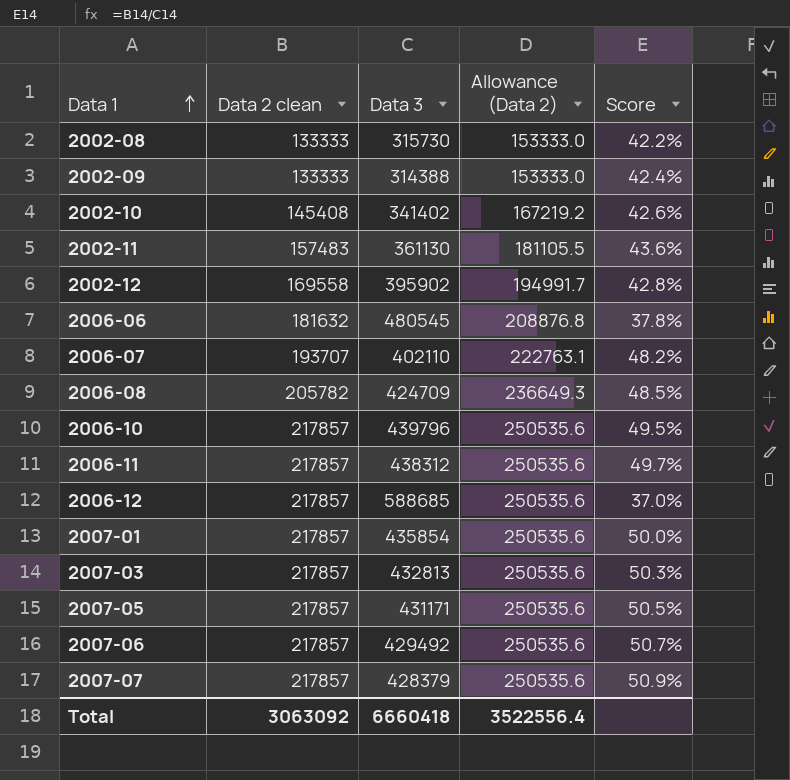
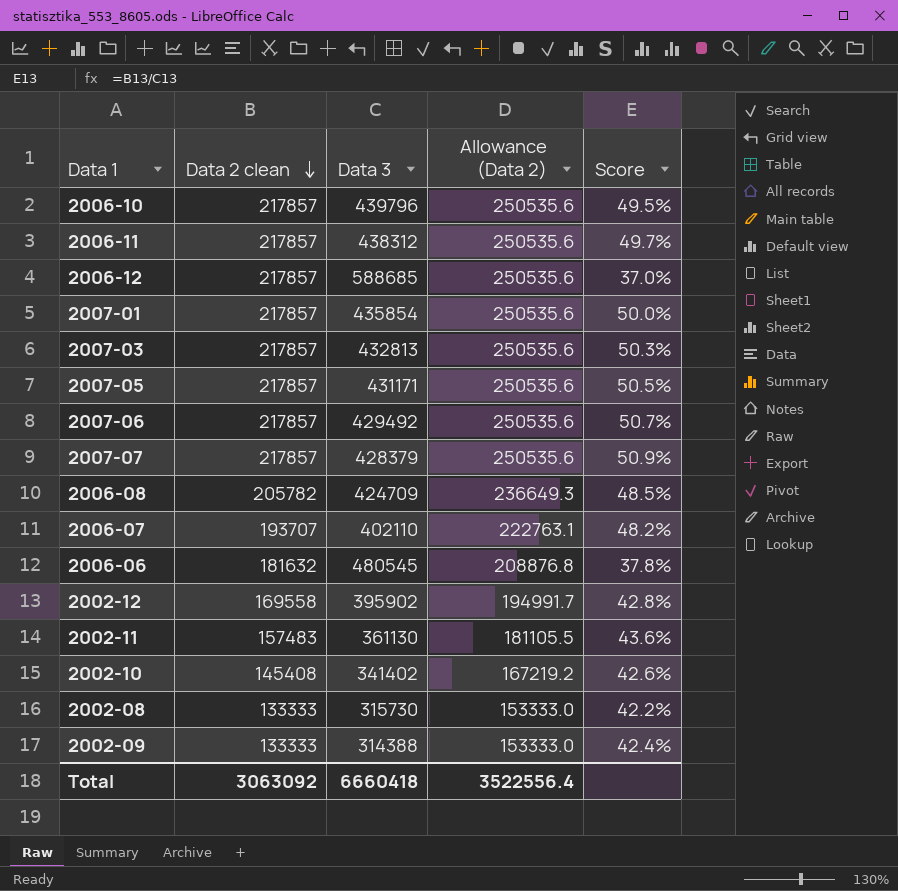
row order: Data 1 ascending -> Data 2 clean descending

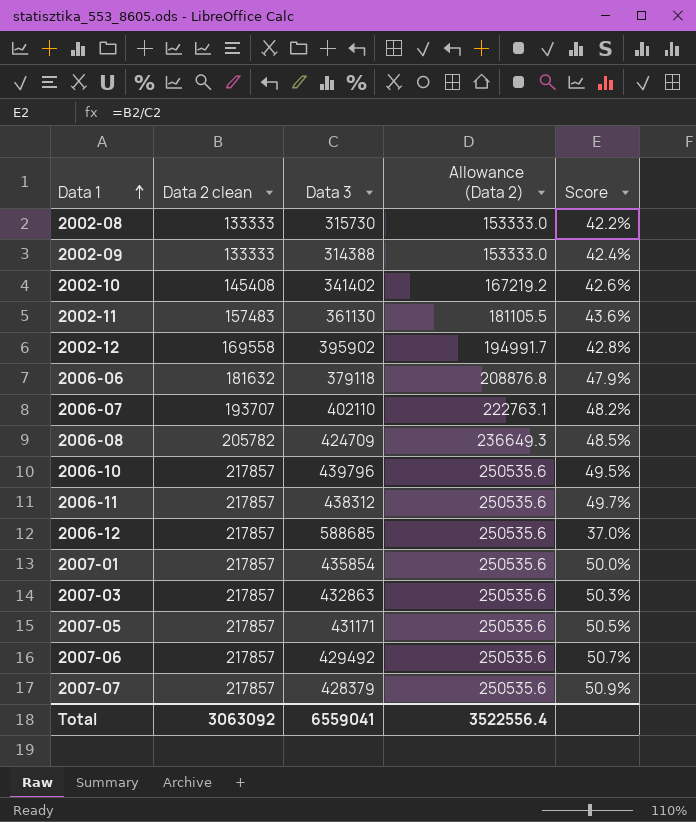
row order: Data 2 clean descending -> Data 1 ascending
2006-06 | Data 3: 480545 -> 379118
2006-06 | Score: 37.8% -> 47.9%
2007-03 | Data 3: 432813 -> 432863
Total | Data 3: 6660418 -> 6559041

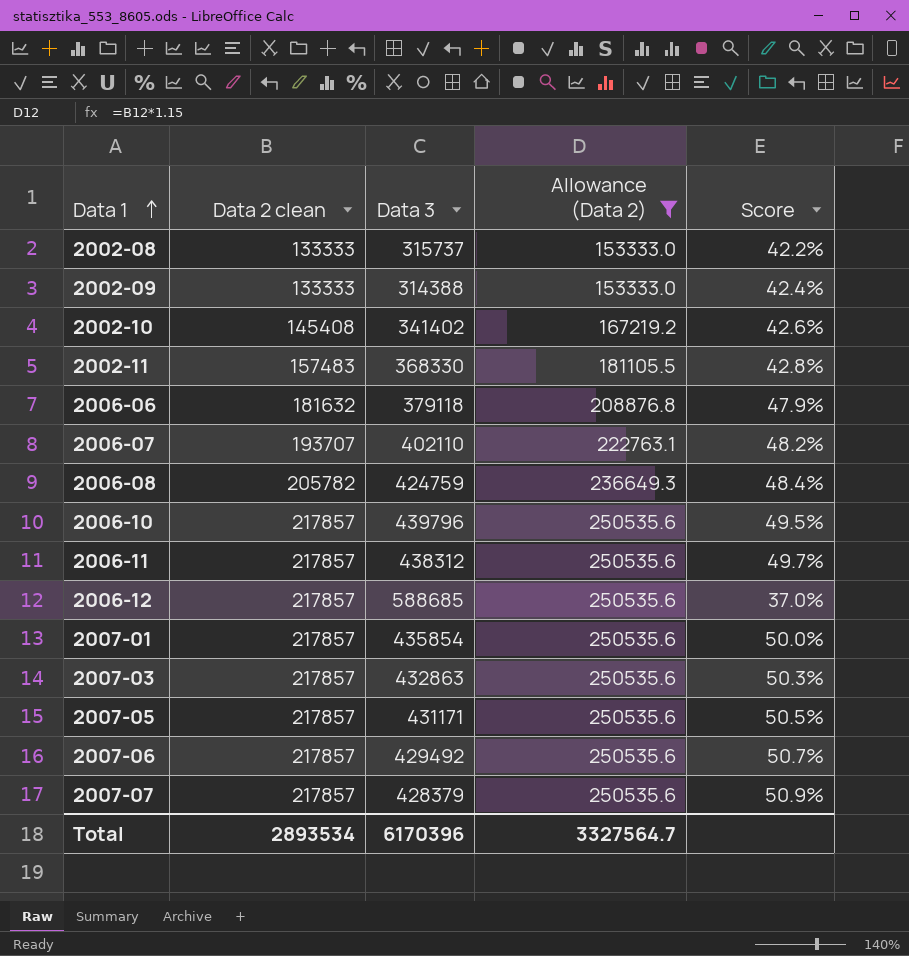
filter: none -> Allowance (Data 2) != 194991.7
2002-08 | Data 3: 315730 -> 315737
2002-11 | Data 3: 361130 -> 368330
2002-11 | Score: 43.6% -> 42.8%
2006-08 | Data 3: 424709 -> 424759
2006-08 | Score: 48.5% -> 48.4%
Total | Data 2 clean: 3063092 -> 2893534
Total | Data 3: 6559041 -> 6170396
Total | Allowance (Data 2): 3522556.4 -> 3327564.7

